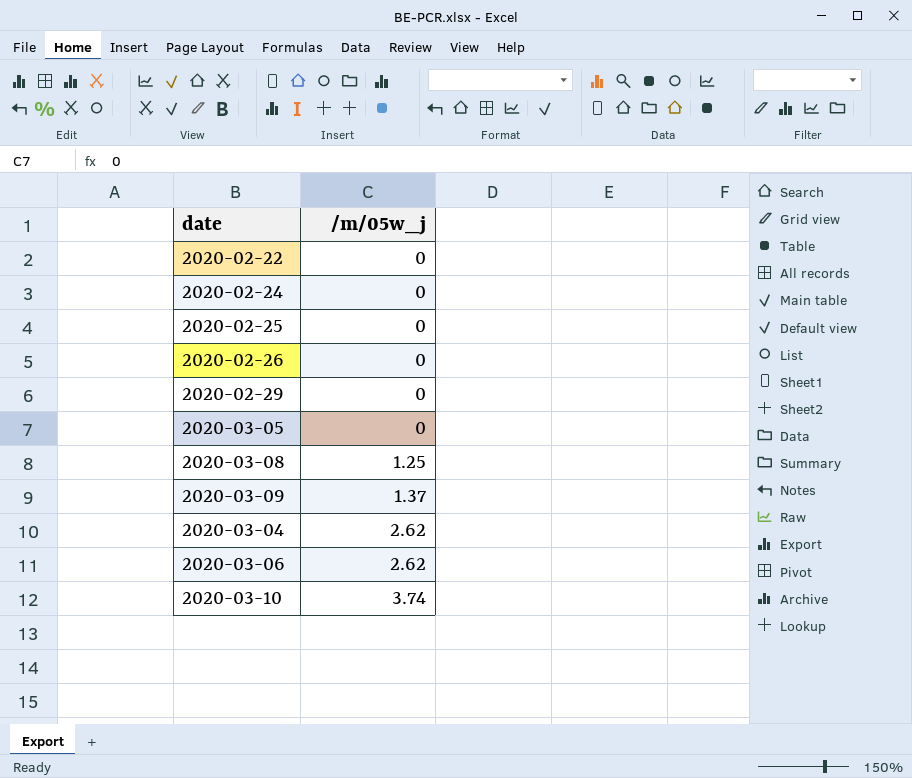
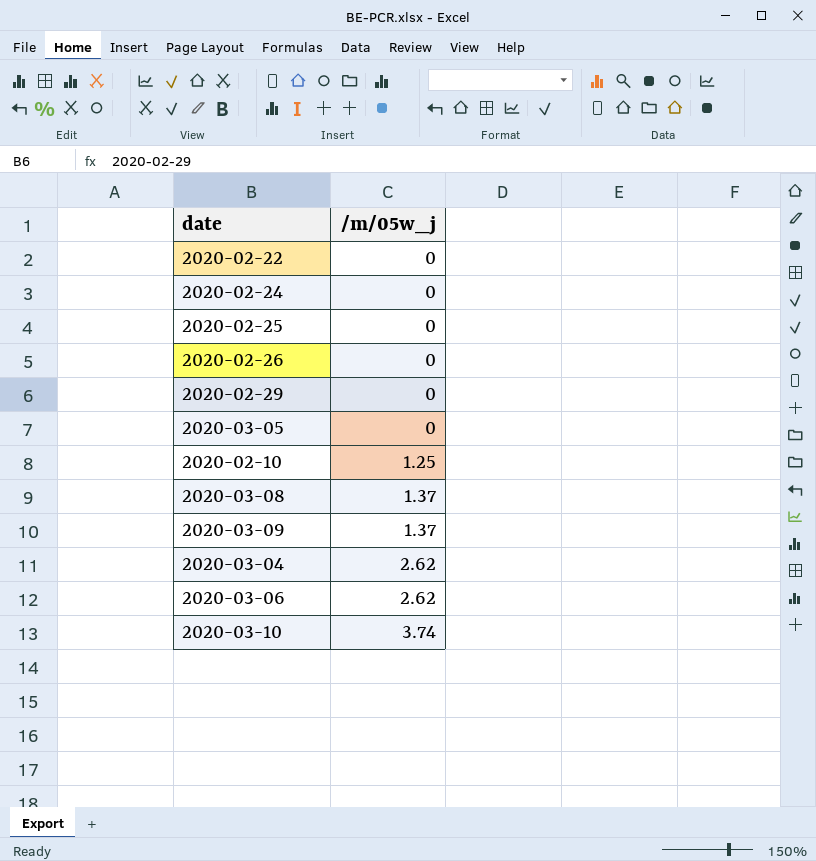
row 2020-02-10: none -> 1.25
2020-03-08 | /m/05w_j: 1.25 -> 1.37

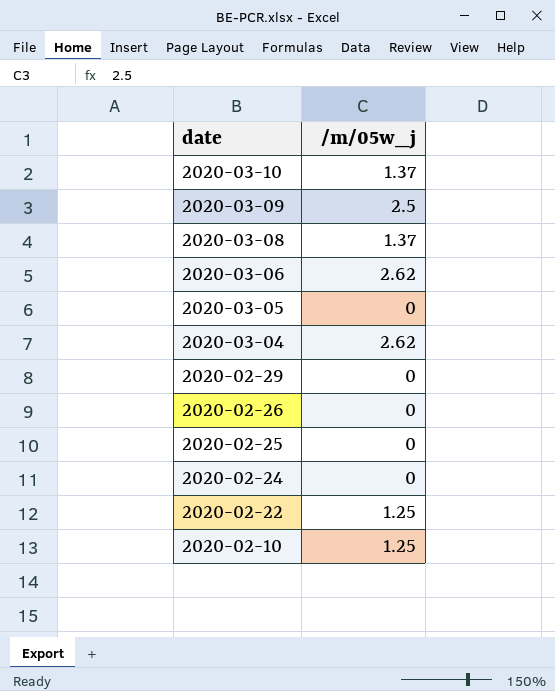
row order: /m/05w_j ascending -> date descending
2020-03-10 | /m/05w_j: 3.74 -> 1.37
2020-03-09 | /m/05w_j: 1.37 -> 2.5
2020-02-22 | /m/05w_j: 0 -> 1.25

